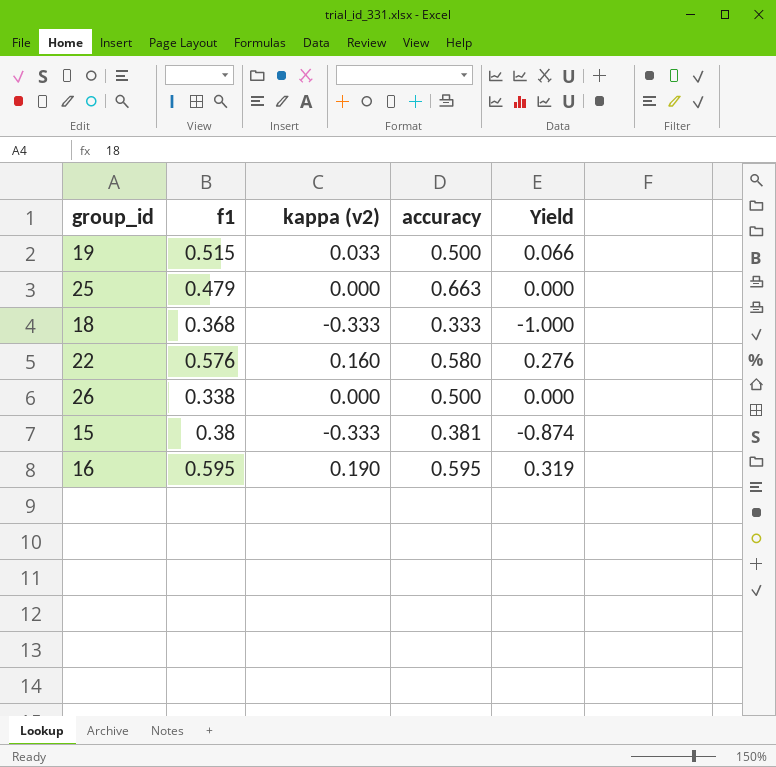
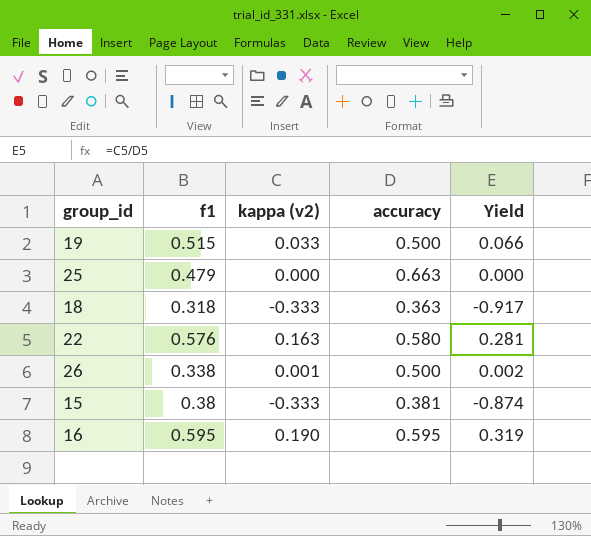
18 | f1: 0.368 -> 0.318
18 | accuracy: 0.333 -> 0.363
18 | Yield: -1.000 -> -0.917
22 | kappa (v2): 0.160 -> 0.163
22 | Yield: 0.276 -> 0.281
26 | kappa (v2): 0.000 -> 0.001
26 | Yield: 0.000 -> 0.002

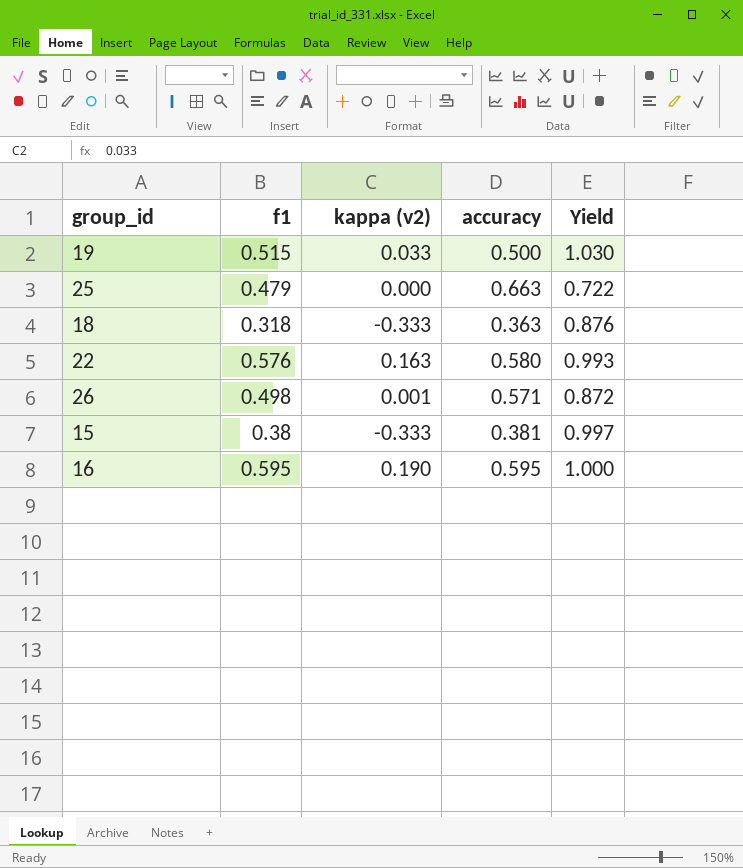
column Yield | formula: [kappa (v2)] / [accuracy] -> [f1] / [accuracy]
26 | f1: 0.338 -> 0.498
26 | accuracy: 0.500 -> 0.571

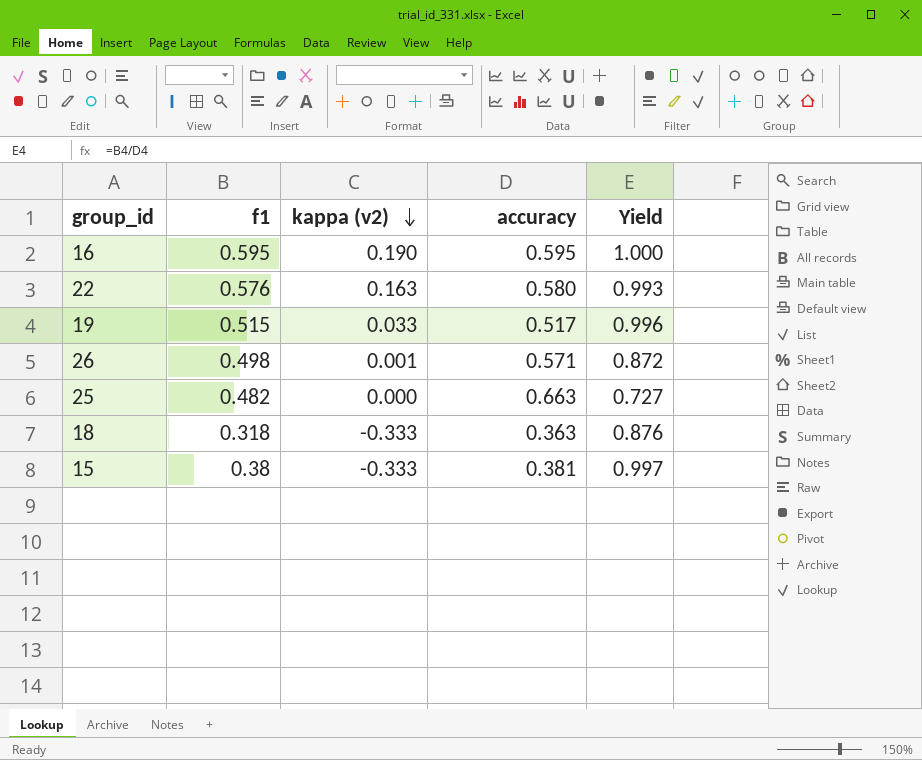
row order: none -> kappa (v2) descending
19 | accuracy: 0.500 -> 0.517
19 | Yield: 1.030 -> 0.996
25 | f1: 0.479 -> 0.482
25 | Yield: 0.722 -> 0.727

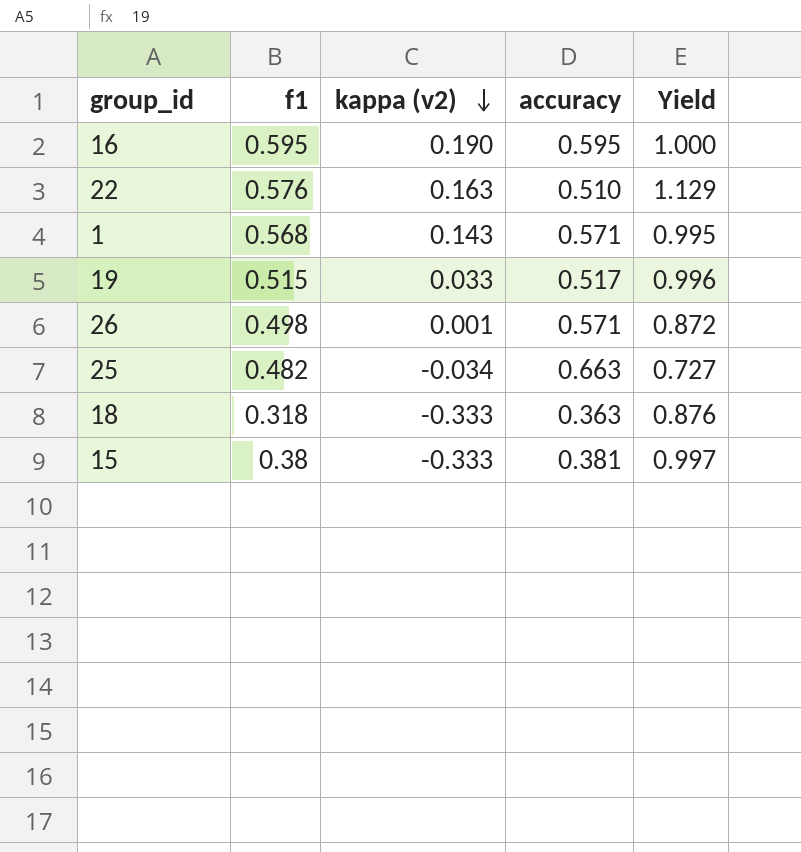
22 | accuracy: 0.580 -> 0.510
22 | Yield: 0.993 -> 1.129
row 1: none -> 0.568 | 0.143 | 0.571 | 0.995
25 | kappa (v2): 0.000 -> -0.034

